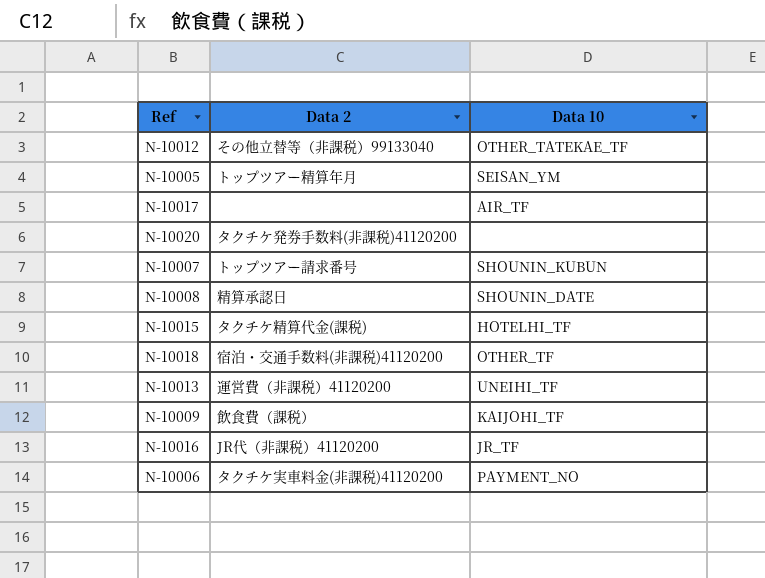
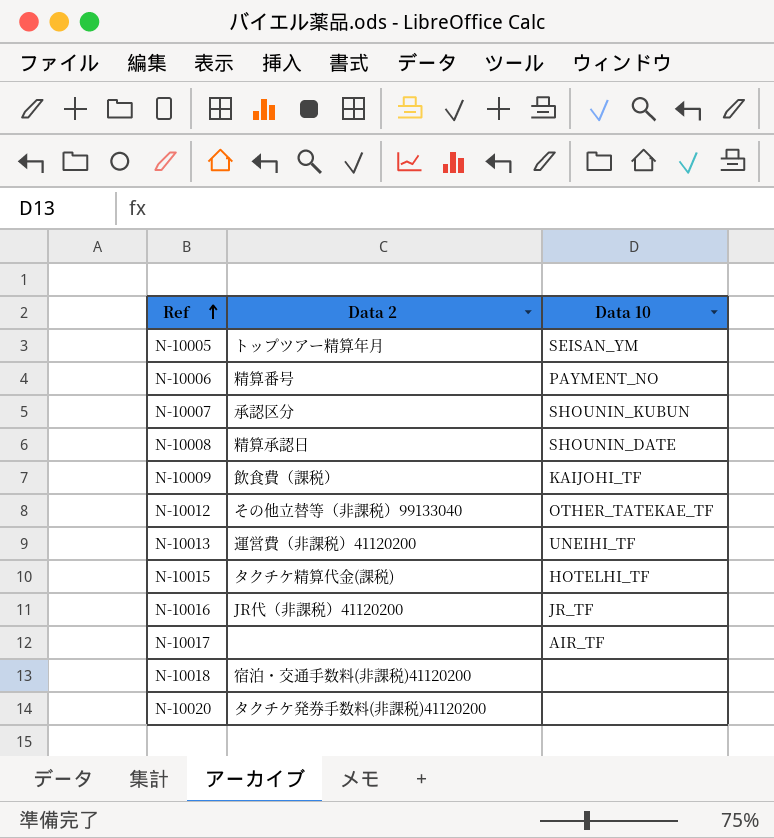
row order: none -> Ref ascending
N-10006 | Data 2: タクチケ実車料金(非課税)41120200 -> 精算番号
N-10007 | Data 2: トップツアー請求番号 -> 承認区分
N-10018 | Data 10: OTHER_TF -> none

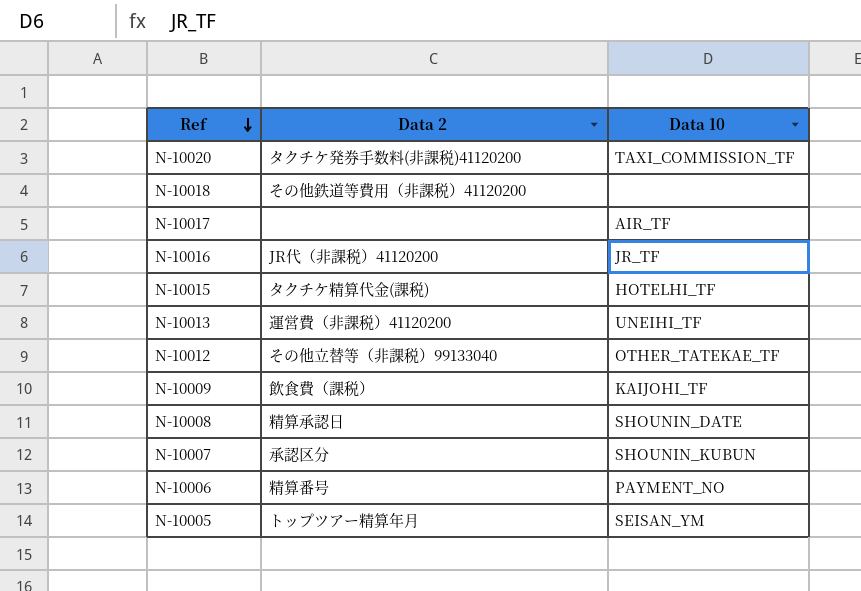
row order: Ref ascending -> Ref descending
N-10020 | Data 10: none -> TAXI_COMMISSION_TF
N-10018 | Data 2: 宿泊・交通手数料(非課税)41120200 -> その他鉄道等費用（非課税）41120200

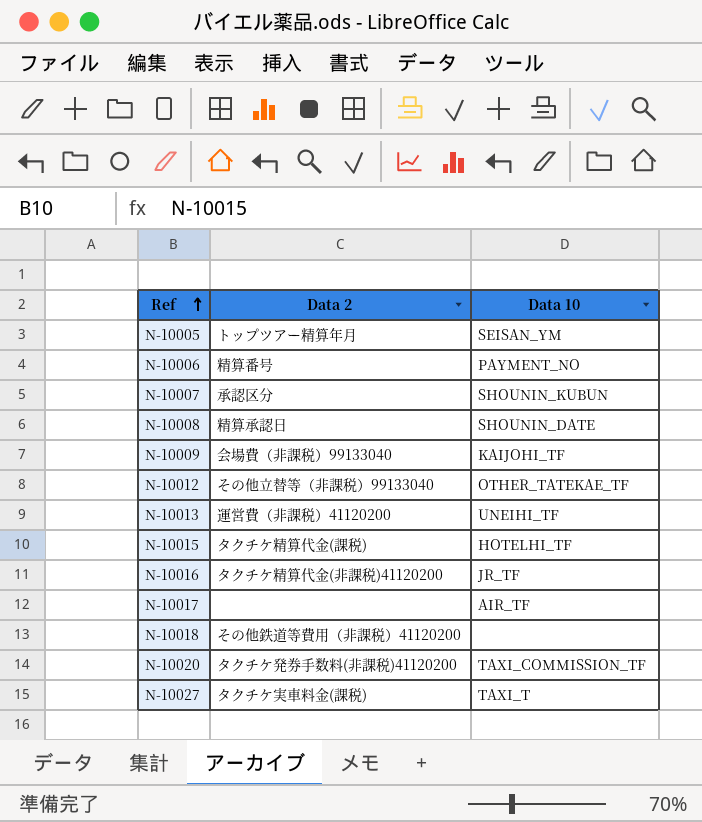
row order: Ref descending -> Ref ascending
N-10009 | Data 2: 飲食費（課税） -> 会場費（非課税）99133040
N-10016 | Data 2: JR代（非課税）41120200 -> タクチケ精算代金(非課税)41120200
row N-10027: none -> タクチケ実車料金(課税) | TAXI_T

